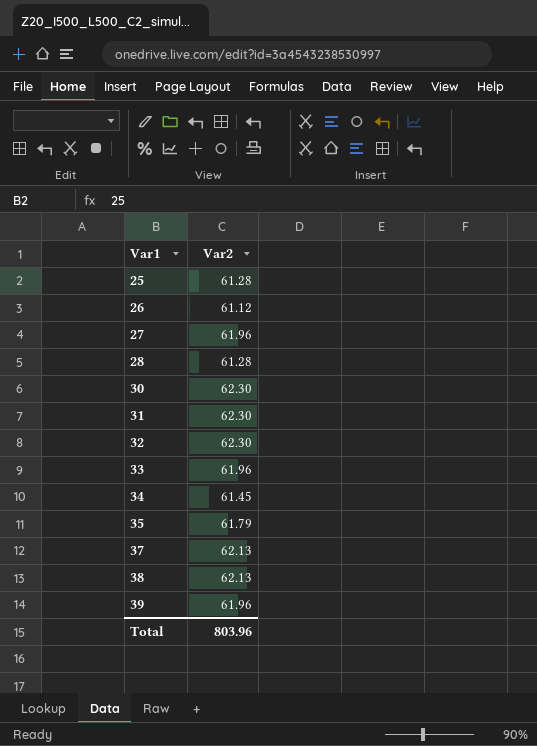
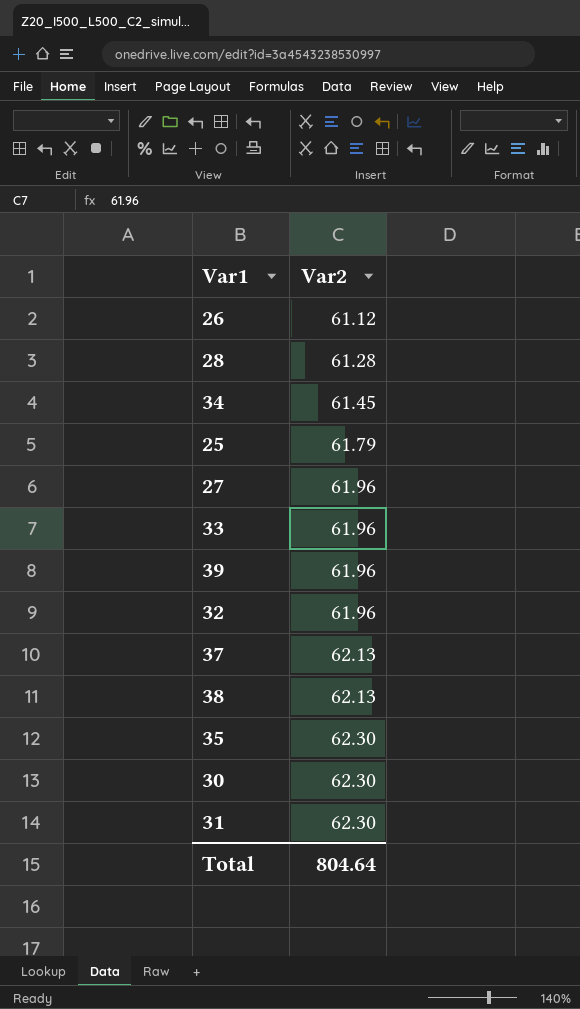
row order: Var1 ascending -> Var2 ascending
25 | Var2: 61.28 -> 61.79
32 | Var2: 62.30 -> 61.96
35 | Var2: 61.79 -> 62.30
Total | Var2: 803.96 -> 804.64

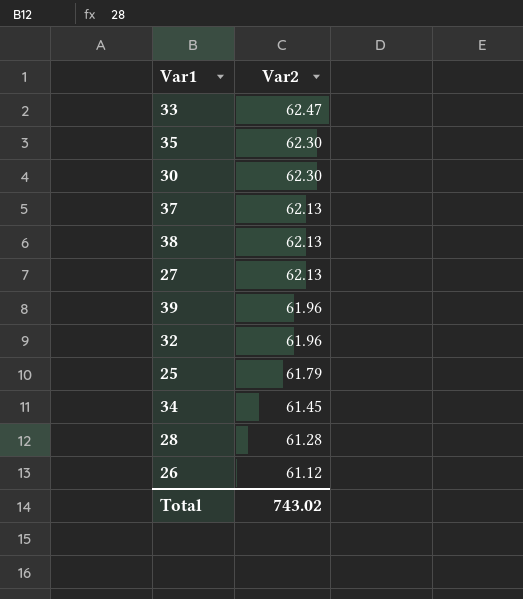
row order: Var2 ascending -> Var2 descending
row 31: 62.30 -> none
33 | Var2: 61.96 -> 62.47
27 | Var2: 61.96 -> 62.13
Total | Var2: 804.64 -> 743.02

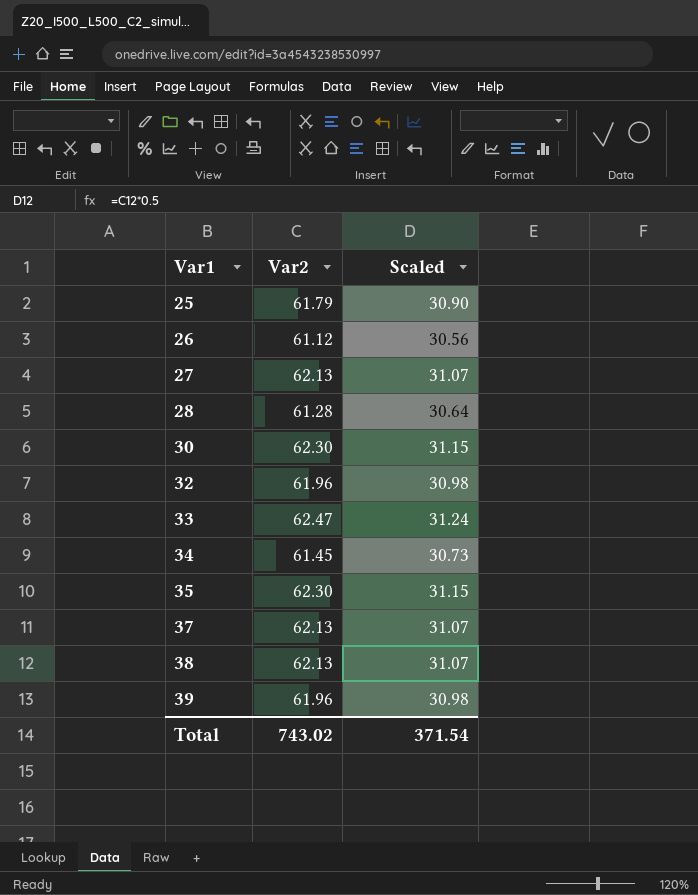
row order: Var2 descending -> Var1 ascending
column Scaled | formula: none -> [Var2] * 0.5

